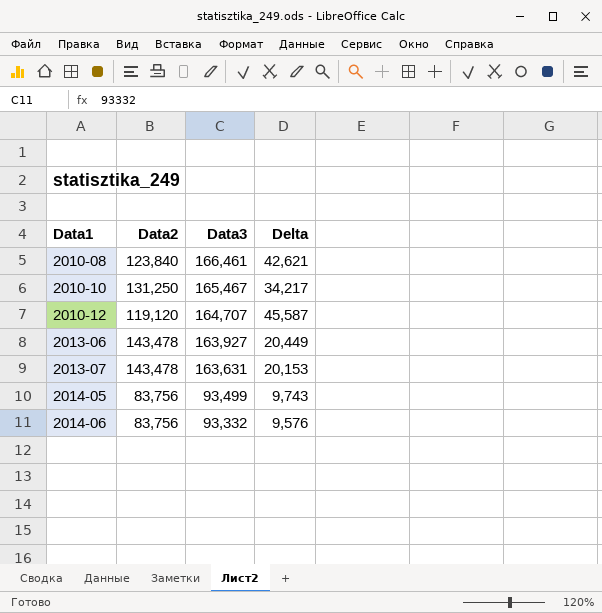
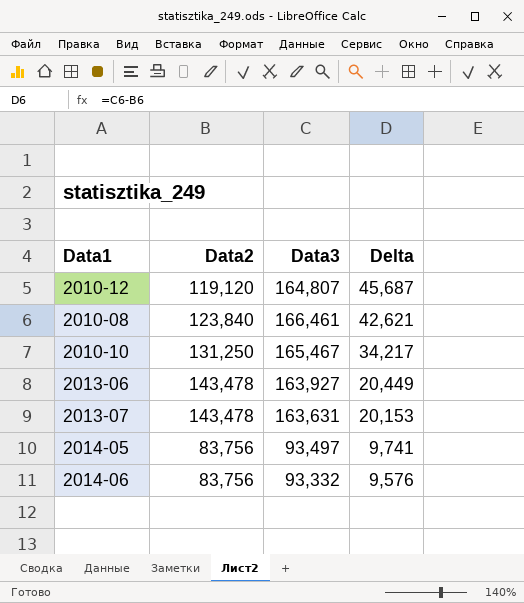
row order: Data1 ascending -> Delta descending
2010-12 | Data3: 164,707 -> 164,807
2010-12 | Delta: 45,587 -> 45,687
2014-05 | Data3: 93,499 -> 93,497
2014-05 | Delta: 9,743 -> 9,741

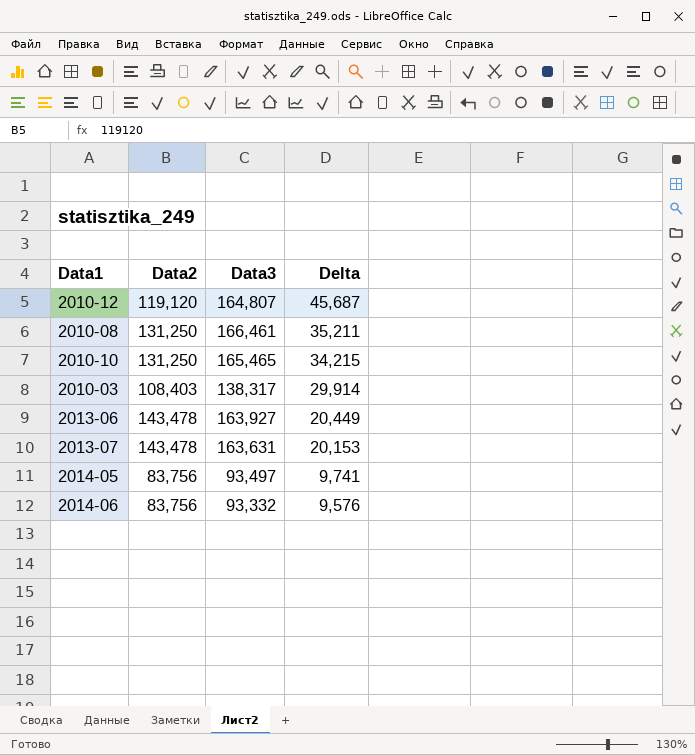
2010-08 | Data2: 123,840 -> 131,250
2010-08 | Delta: 42,621 -> 35,211
2010-10 | Data3: 165,467 -> 165,465
2010-10 | Delta: 34,217 -> 34,215
row 2010-03: none -> 108,403 | 138,317 | 29,914

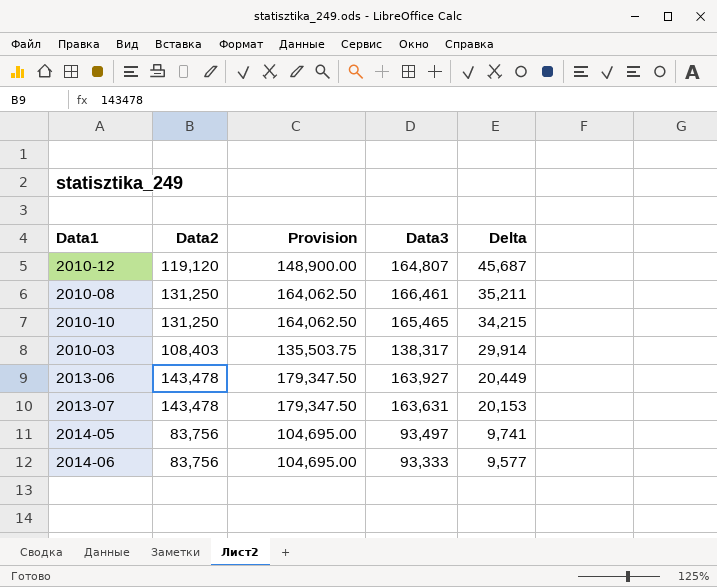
column Provision | formula: none -> [Data2] * 1.25
2014-06 | Data3: 93,332 -> 93,333
2014-06 | Delta: 9,576 -> 9,577

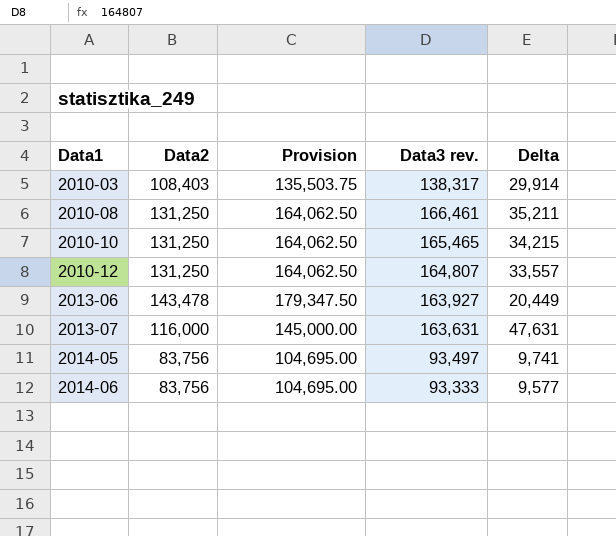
row order: Delta descending -> Data1 ascending
column name: Data3 -> Data3 rev.
2010-12 | Data2: 119,120 -> 131,250
2010-12 | Provision: 148,900.00 -> 164,062.50
2010-12 | Delta: 45,687 -> 33,557
2013-07 | Data2: 143,478 -> 116,000
2013-07 | Provision: 179,347.50 -> 145,000.00
2013-07 | Delta: 20,153 -> 47,631

